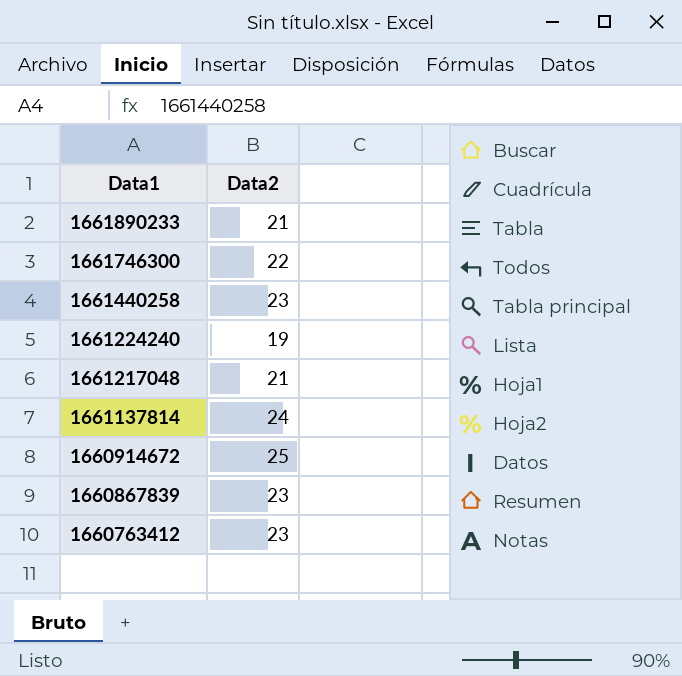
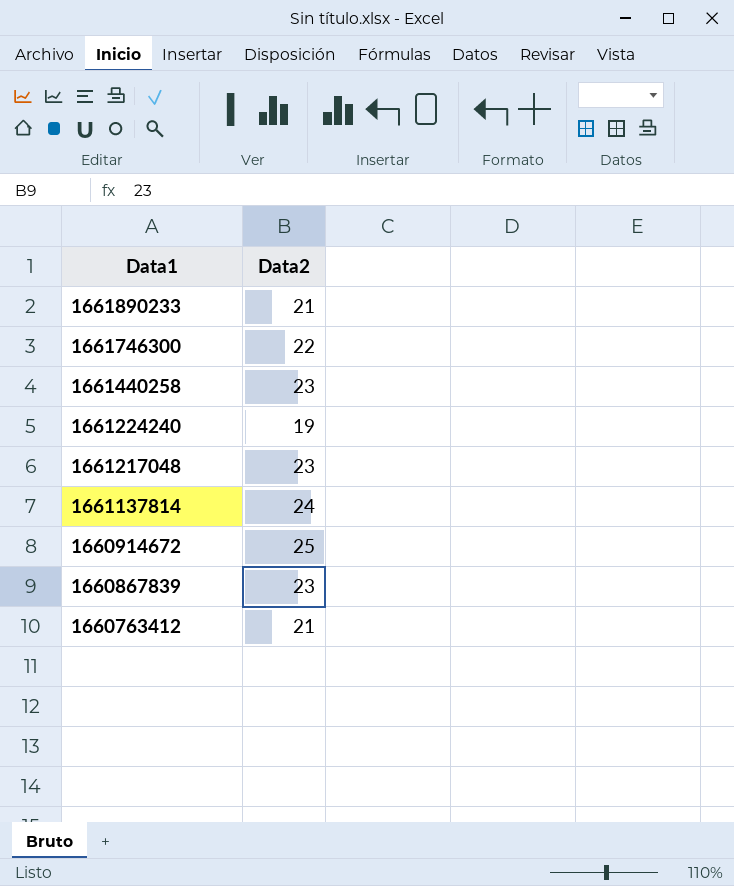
1661217048 | Data2: 21 -> 23
1660763412 | Data2: 23 -> 21

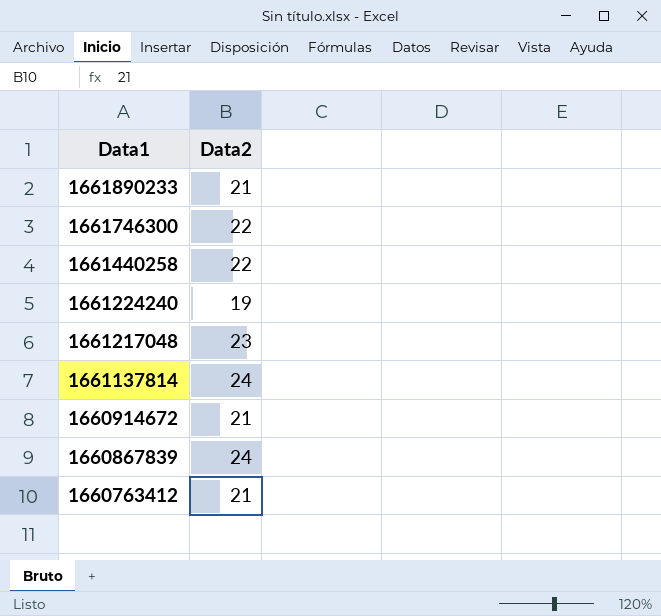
1661440258 | Data2: 23 -> 22
1660914672 | Data2: 25 -> 21
1660867839 | Data2: 23 -> 24

